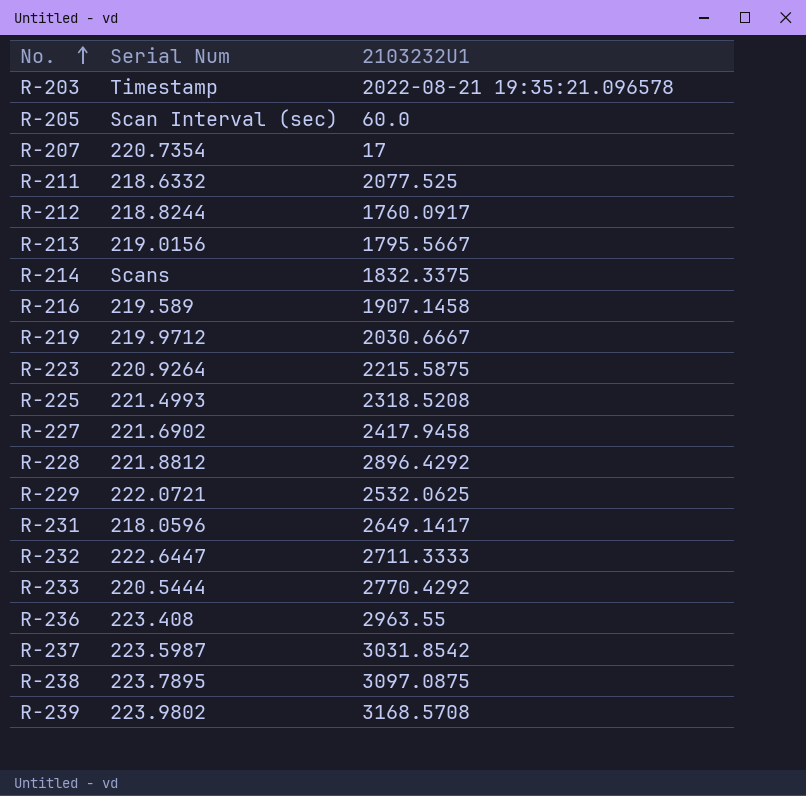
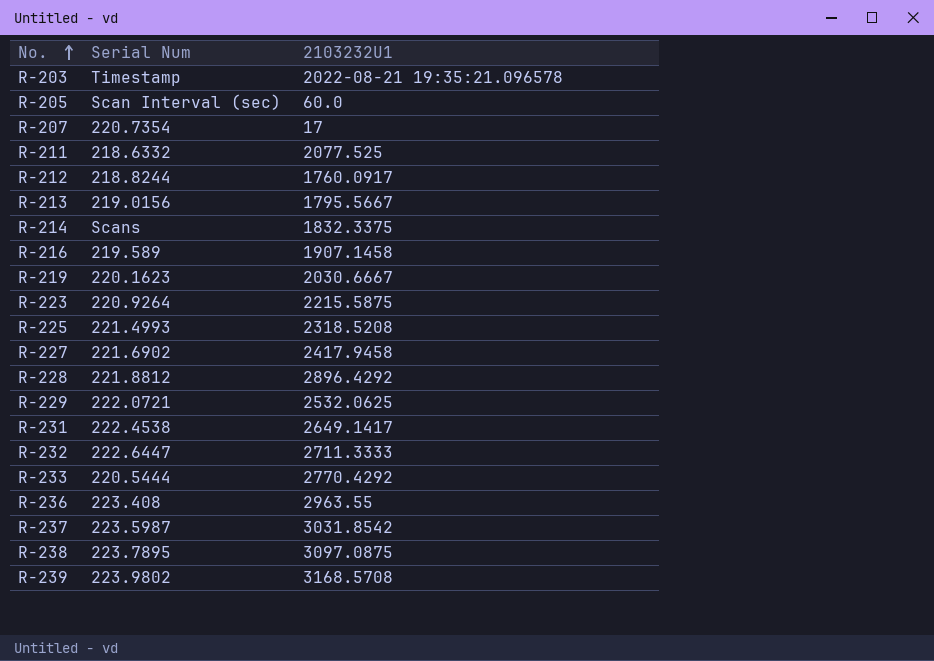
R-219 | Serial Num: 219.9712 -> 220.1623
R-231 | Serial Num: 218.0596 -> 222.4538

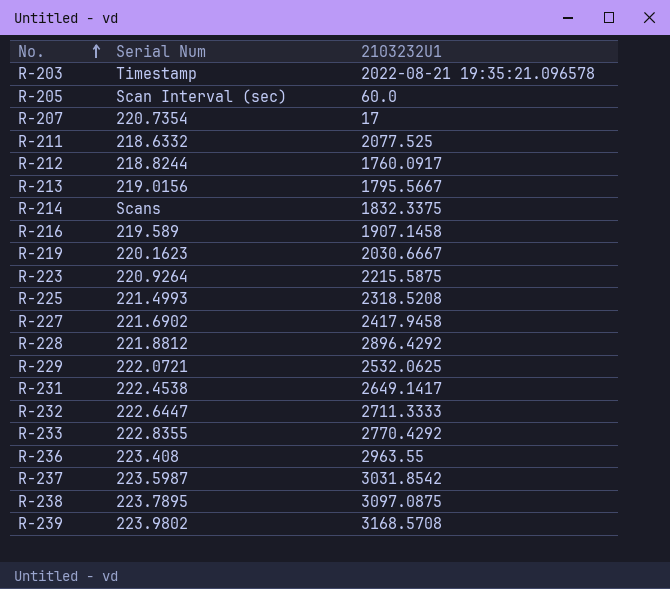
R-233 | Serial Num: 220.5444 -> 222.8355

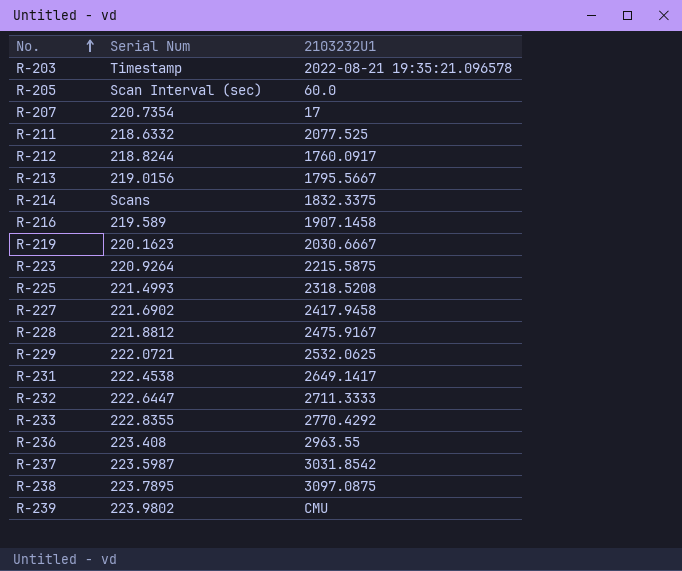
R-228 | 2103232U1: 2896.4292 -> 2475.9167
R-239 | 2103232U1: 3168.5708 -> CMU

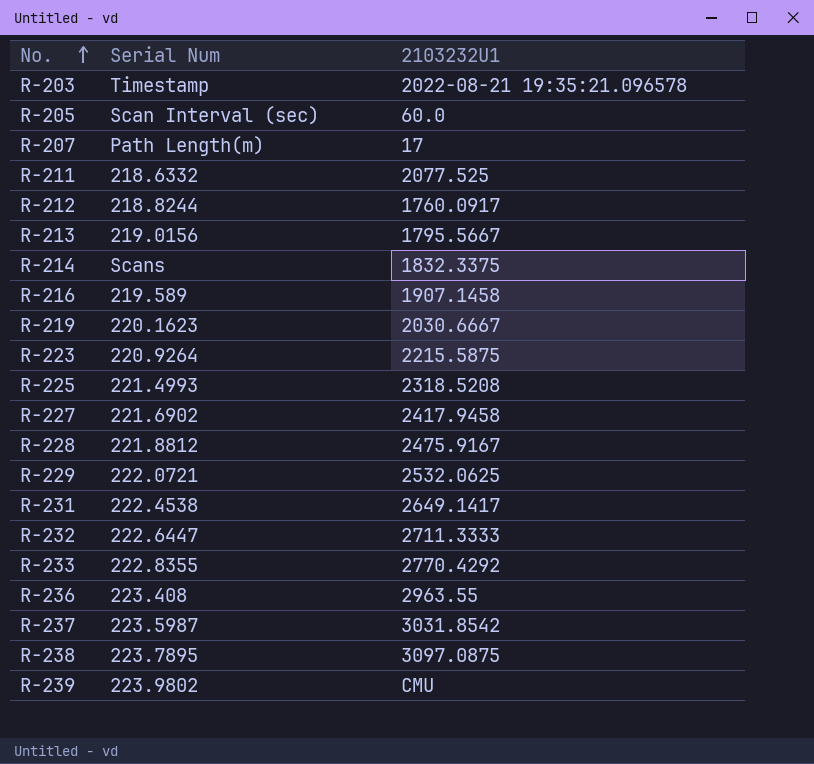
R-207 | Serial Num: 220.7354 -> Path Length(m)

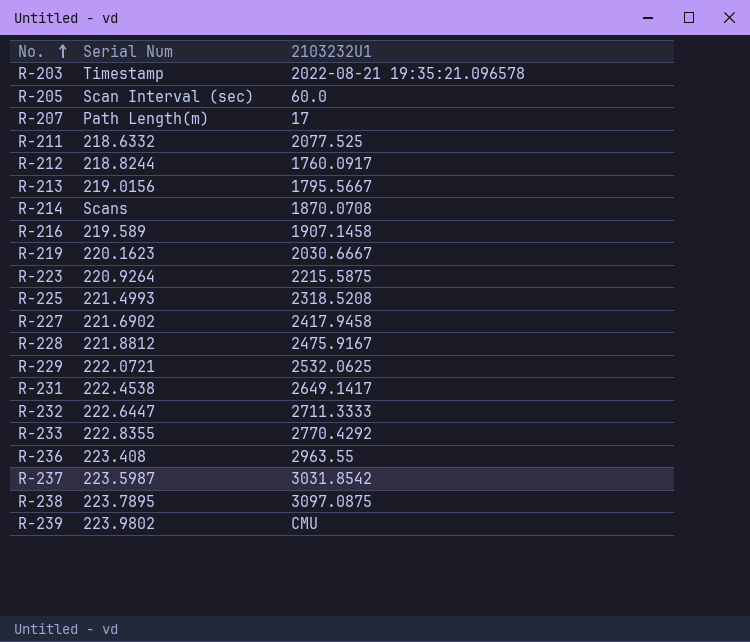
R-214 | 2103232U1: 1832.3375 -> 1870.0708

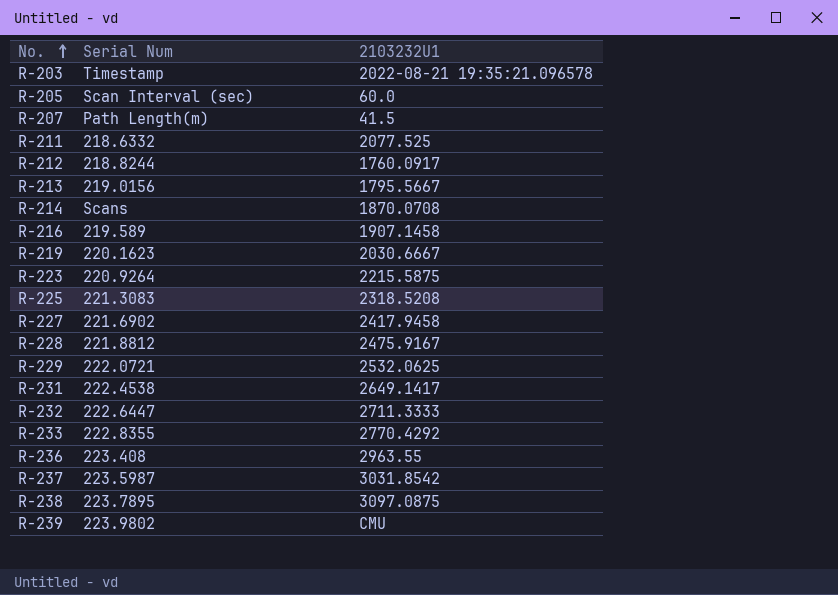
R-207 | 2103232U1: 17 -> 41.5
R-225 | Serial Num: 221.4993 -> 221.3083

